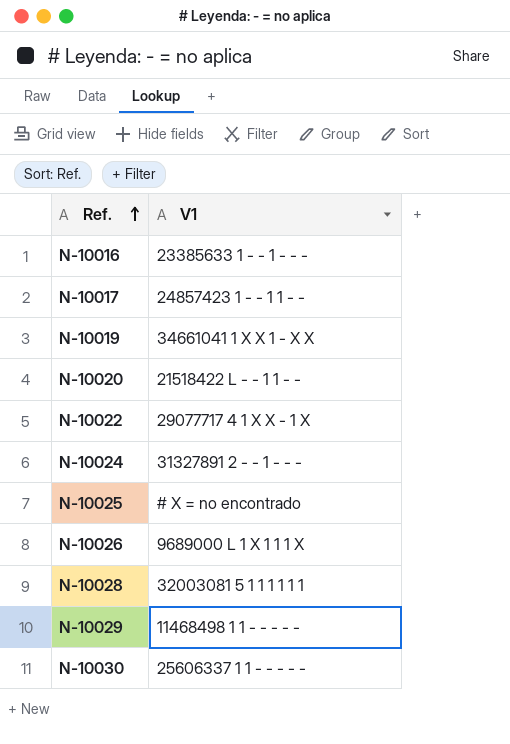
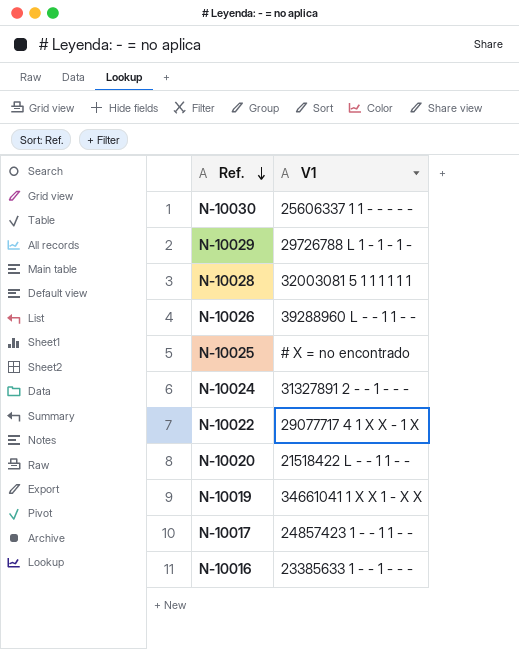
row order: Ref. ascending -> Ref. descending
N-10029 | V1: 11468498 1 1 - - - - - -> 29726788 L 1 - 1 - 1 -
N-10026 | V1: 9689000 L 1 X 1 1 1 X -> 39288960 L - - 1 1 - -

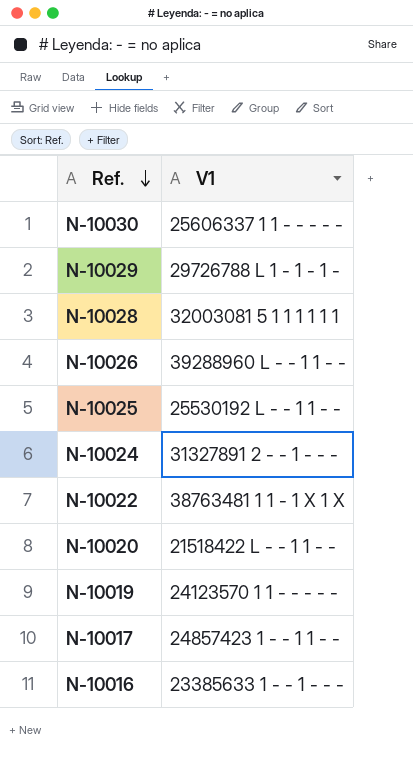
N-10025 | V1: # X = no encontrado -> 25530192 L - - 1 1 - -
N-10022 | V1: 29077717 4 1 X X - 1 X -> 38763481 1 1 - 1 X 1 X
N-10019 | V1: 34661041 1 X X 1 - X X -> 24123570 1 1 - - - - -

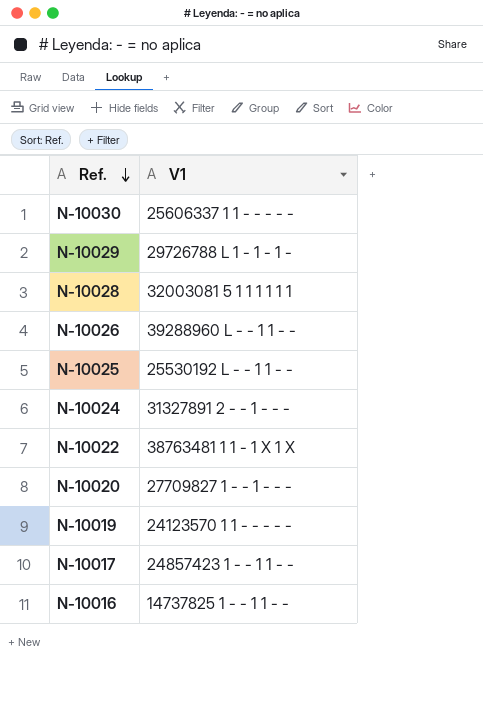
N-10020 | V1: 21518422 L - - 1 1 - - -> 27709827 1 - - 1 - - -
N-10016 | V1: 23385633 1 - - 1 - - - -> 14737825 1 - - 1 1 - -

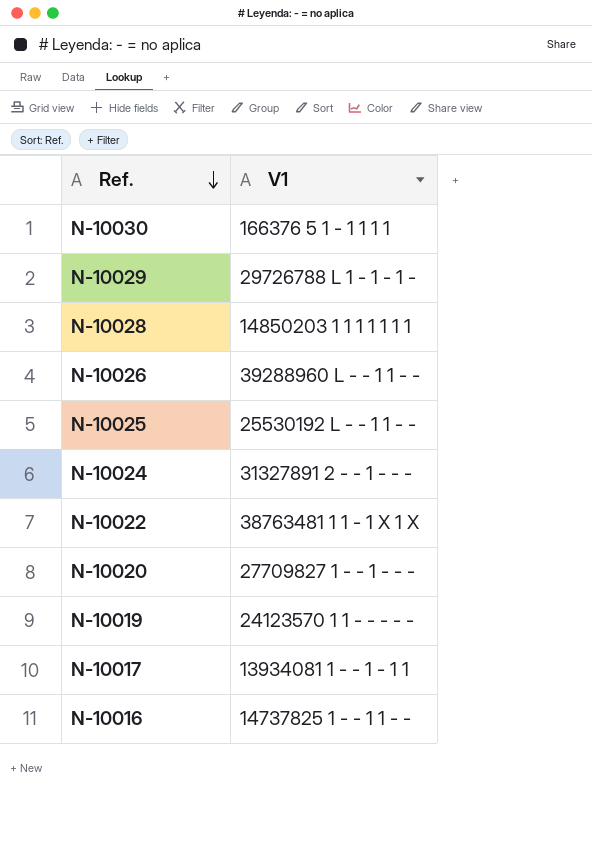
N-10030 | V1: 25606337 1 1 - - - - - -> 166376 5 1 - 1 1 1 1
N-10028 | V1: 32003081 5 1 1 1 1 1 1 -> 14850203 1 1 1 1 1 1 1
N-10017 | V1: 24857423 1 - - 1 1 - - -> 13934081 1 - - 1 - 1 1

